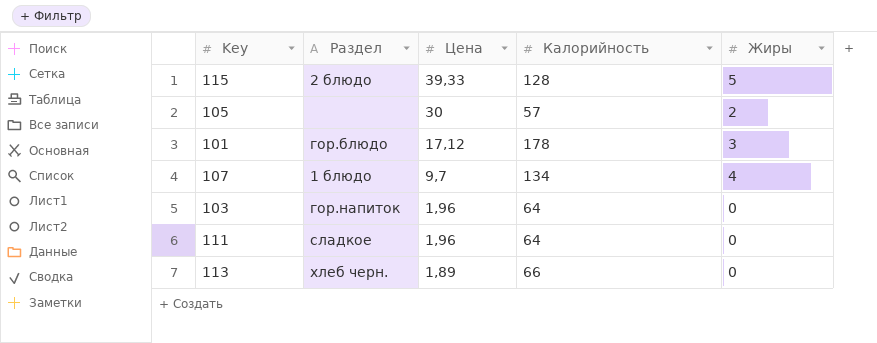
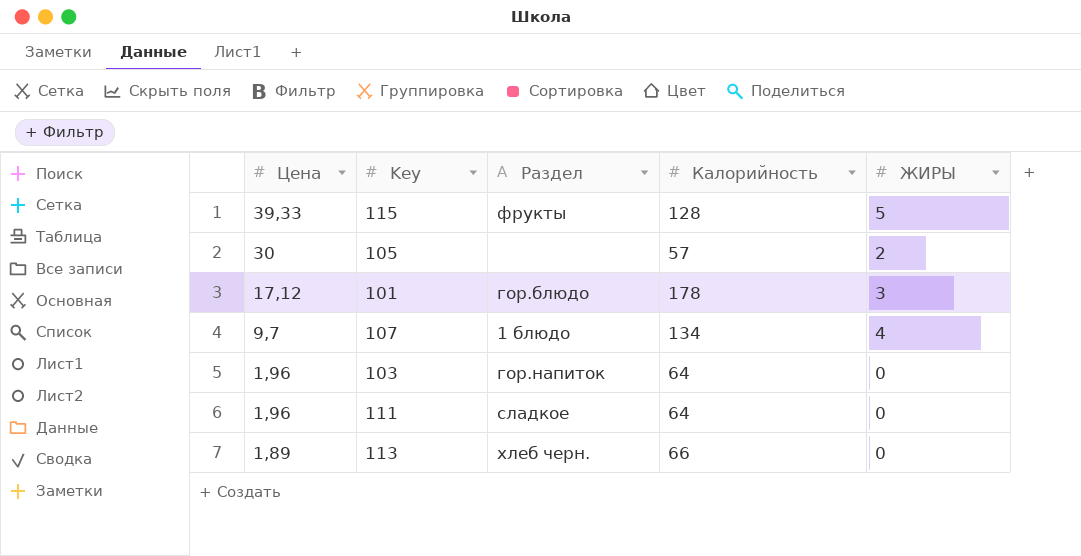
column Цена | position: 3 -> 1
column name: Жиры -> ЖИРЫ
115 | Раздел: 2 блюдо -> фрукты

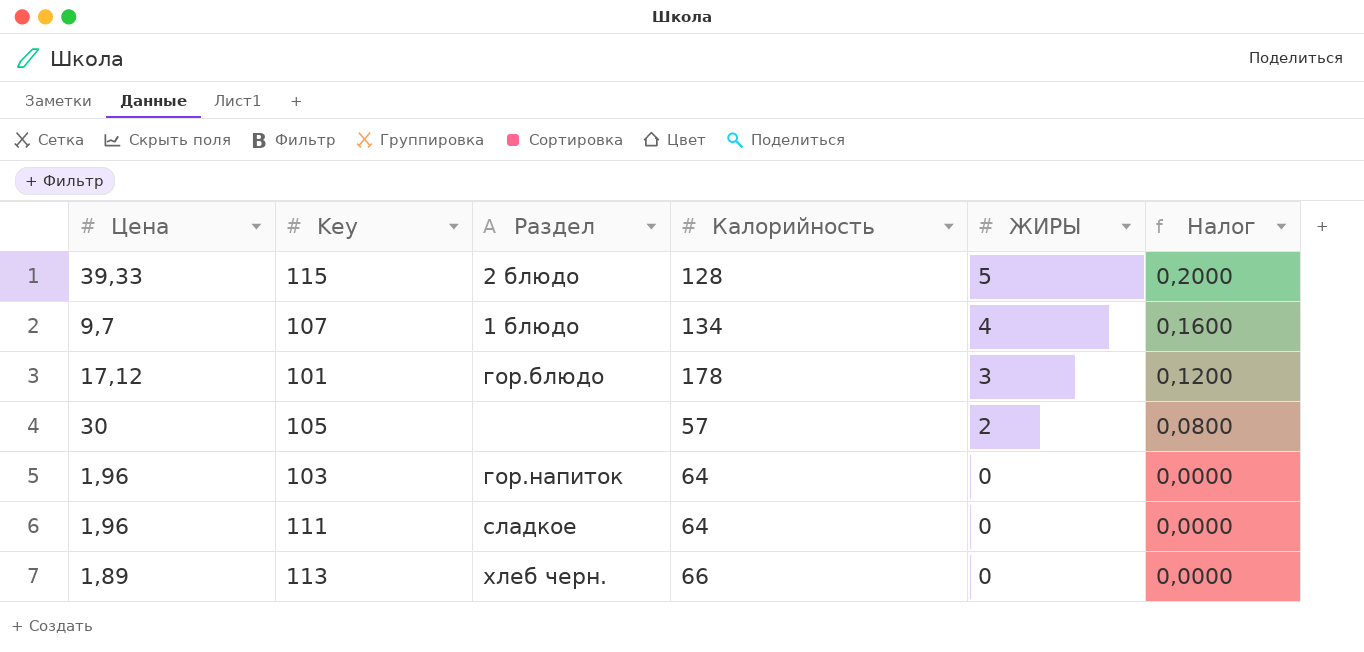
row order: Цена descending -> ЖИРЫ descending
column Налог | formula: none -> [ЖИРЫ] * 0,04
115 | Раздел: фрукты -> 2 блюдо

